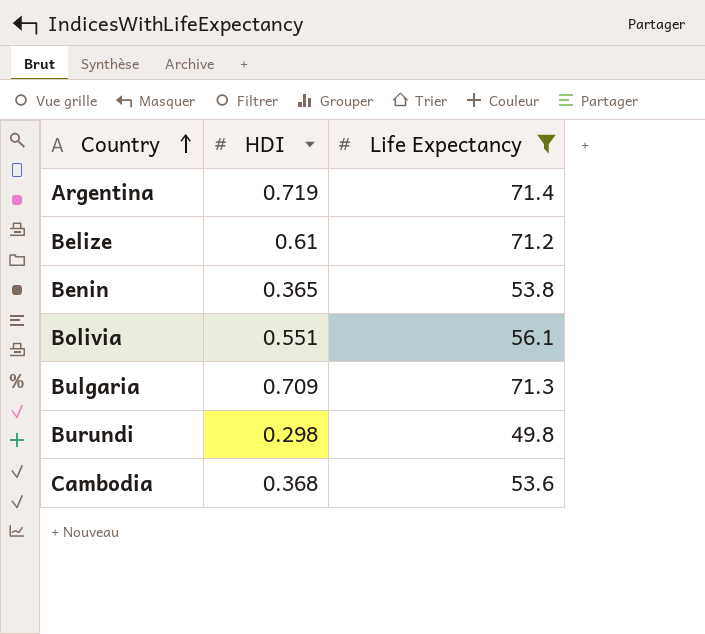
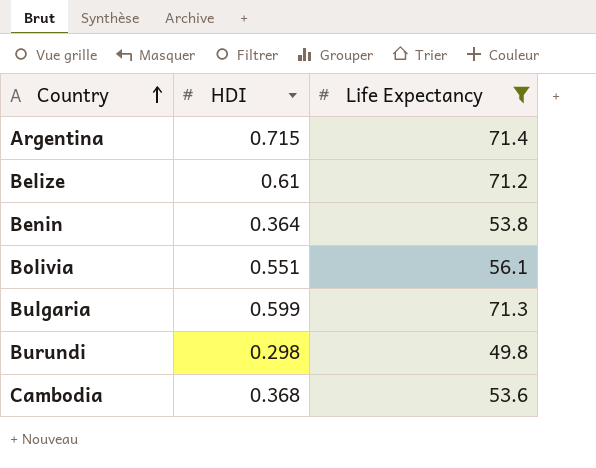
Argentina | HDI: 0.719 -> 0.715
Benin | HDI: 0.365 -> 0.364
Bulgaria | HDI: 0.709 -> 0.599

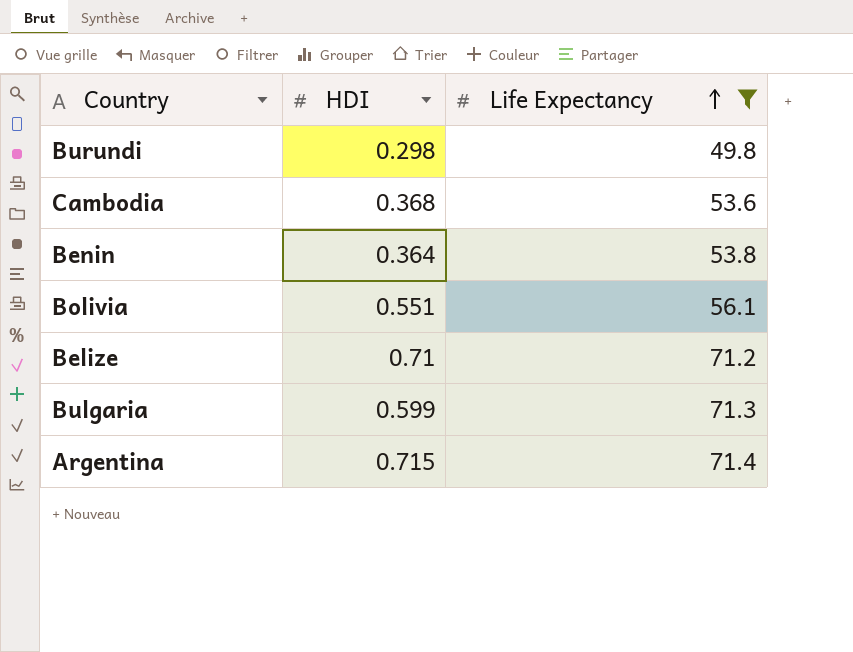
row order: Country ascending -> Life Expectancy ascending
Belize | HDI: 0.61 -> 0.71

